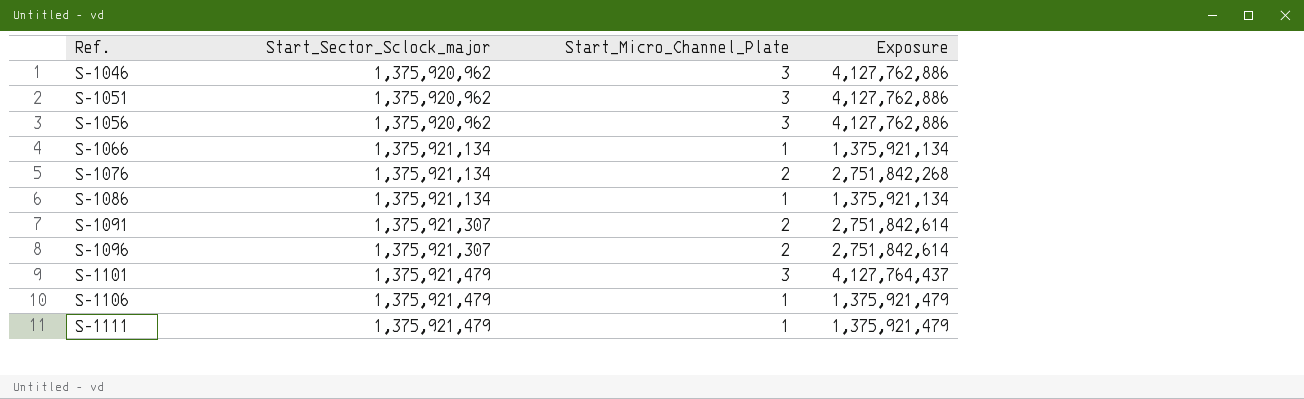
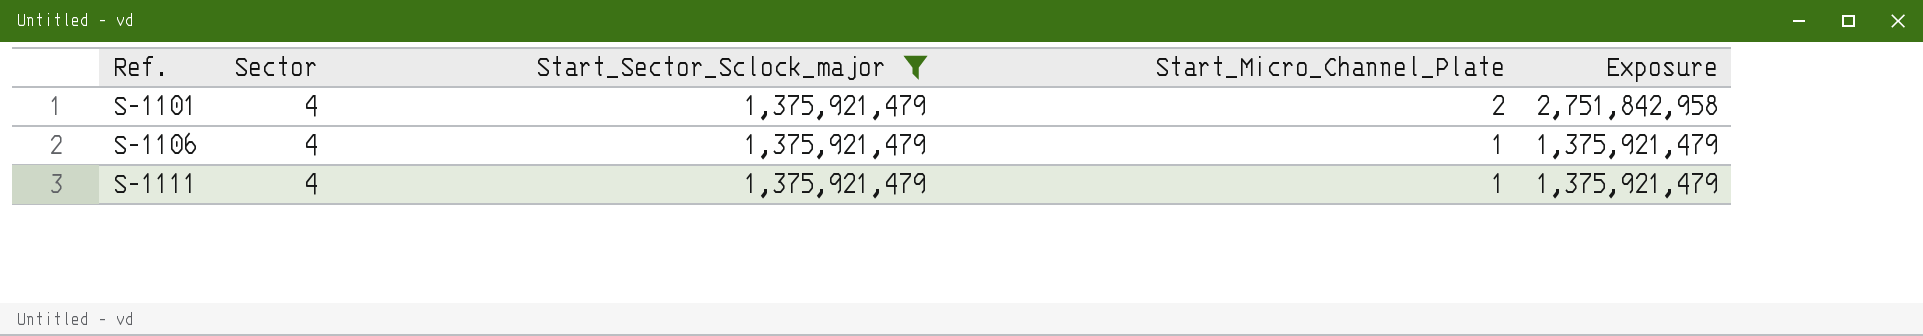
filter: none -> Start_Sector_Sclock_major = 1,375,921,479
column Sector | position: none -> 2
S-1101 | Start_Micro_Channel_Plate: 3 -> 2
S-1101 | Exposure: 4,127,764,437 -> 2,751,842,958

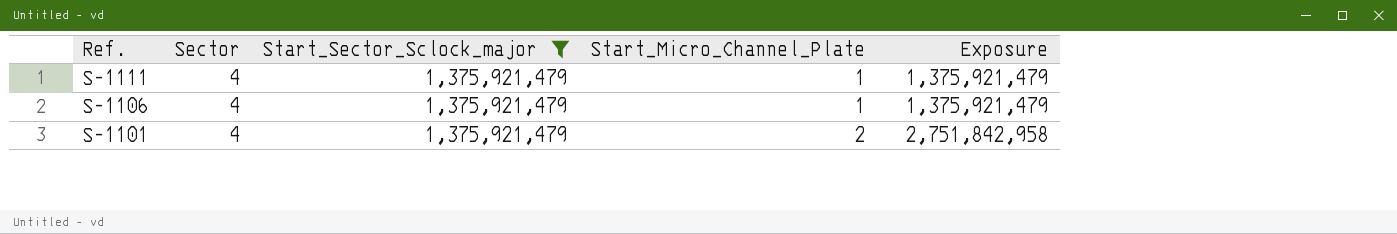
row order: Ref. ascending -> Ref. descending

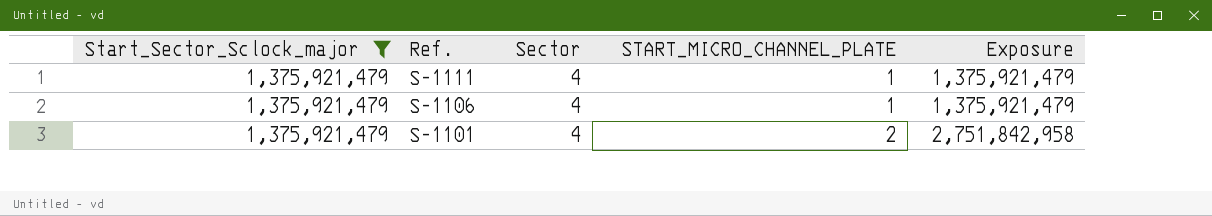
column Start_Sector_Sclock_major | position: 3 -> 1
column name: Start_Micro_Channel_Plate -> START_MICRO_CHANNEL_PLATE

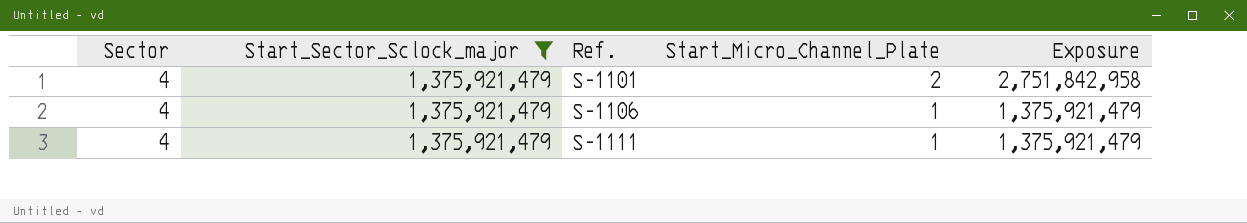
row order: Ref. descending -> Ref. ascending
column Sector | position: 3 -> 1
column name: START_MICRO_CHANNEL_PLATE -> Start_Micro_Channel_Plate

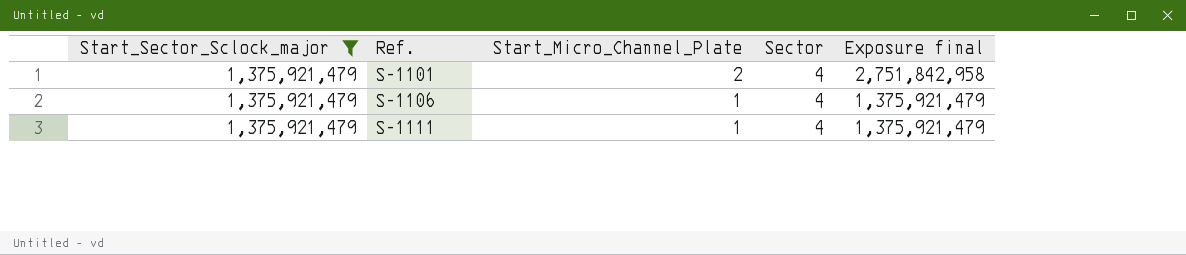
column Sector | position: 1 -> 4
column name: Exposure -> Exposure final

